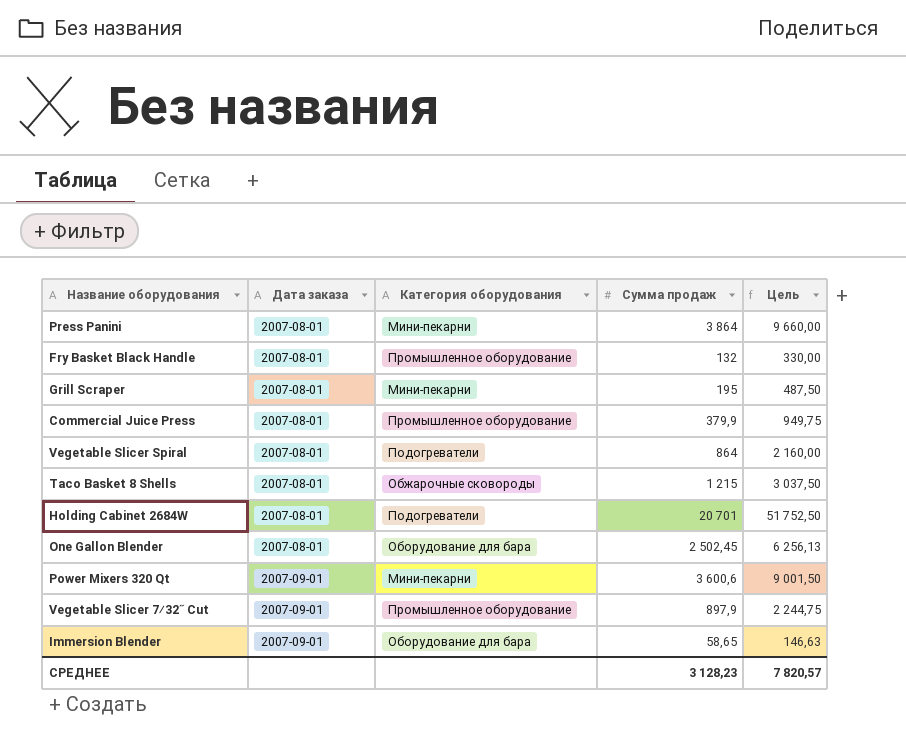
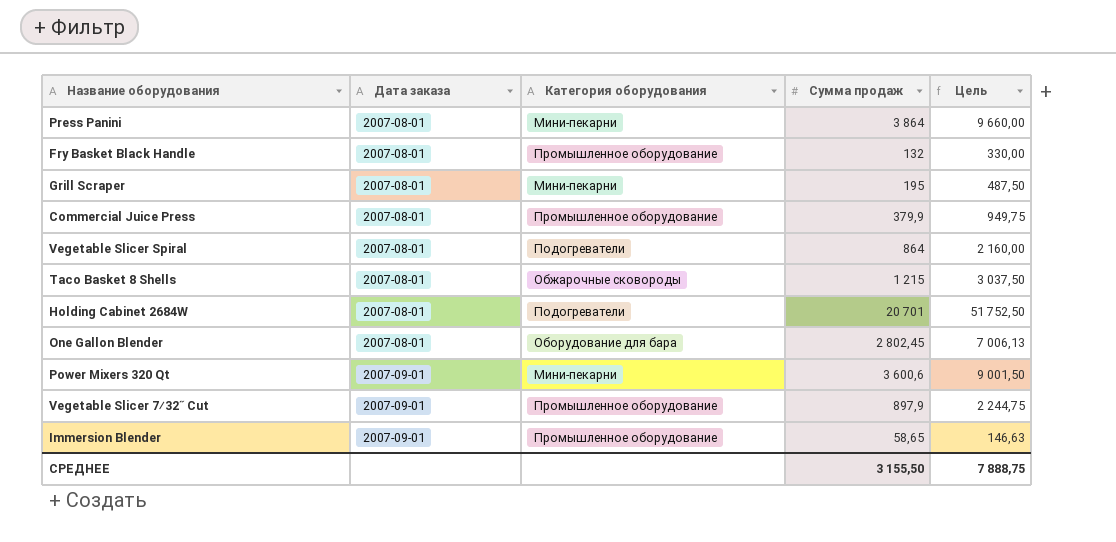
One Gallon Blender | Сумма продаж: 2 502,45 -> 2 802,45
One Gallon Blender | Цель: 6 256,13 -> 7 006,13
Immersion Blender | Категория оборудования: Оборудование для бара -> Промышленное оборудование
СРЕДНЕЕ | Сумма продаж: 3 128,23 -> 3 155,50
СРЕДНЕЕ | Цель: 7 820,57 -> 7 888,75

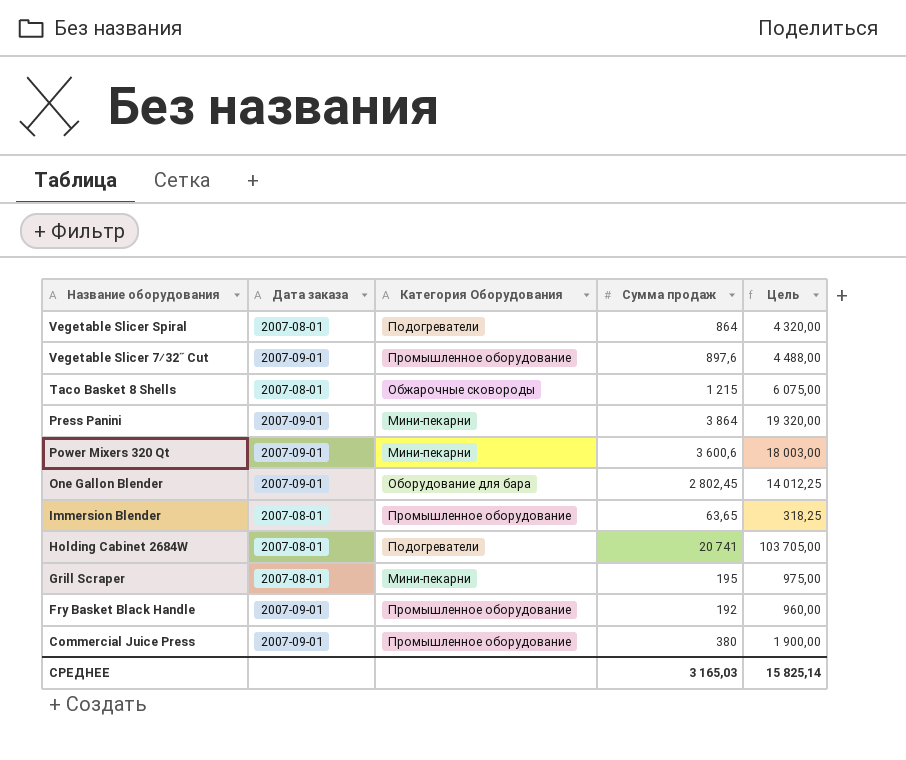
row order: Дата заказа ascending -> Название оборудования descending
column name: Категория оборудования -> Категория Оборудования
column Цель | formula: [Сумма продаж] * 2,5 -> [Сумма продаж] * 5
Vegetable Slicer 7⁄32˝ Cut | Сумма продаж: 897,9 -> 897,6
Press Panini | Дата заказа: 2007-08-01 -> 2007-09-01
One Gallon Blender | Дата заказа: 2007-08-01 -> 2007-09-01
Immersion Blender | Дата заказа: 2007-09-01 -> 2007-08-01
Immersion Blender | Сумма продаж: 58,65 -> 63,65
Holding Cabinet 2684W | Сумма продаж: 20 701 -> 20 741
Fry Basket Black Handle | Дата заказа: 2007-08-01 -> 2007-09-01
Fry Basket Black Handle | Сумма продаж: 132 -> 192
Commercial Juice Press | Дата заказа: 2007-08-01 -> 2007-09-01
Commercial Juice Press | Сумма продаж: 379,9 -> 380
СРЕДНЕЕ | Сумма продаж: 3 155,50 -> 3 165,03
СРЕДНЕЕ | Цель: 7 888,75 -> 15 825,14

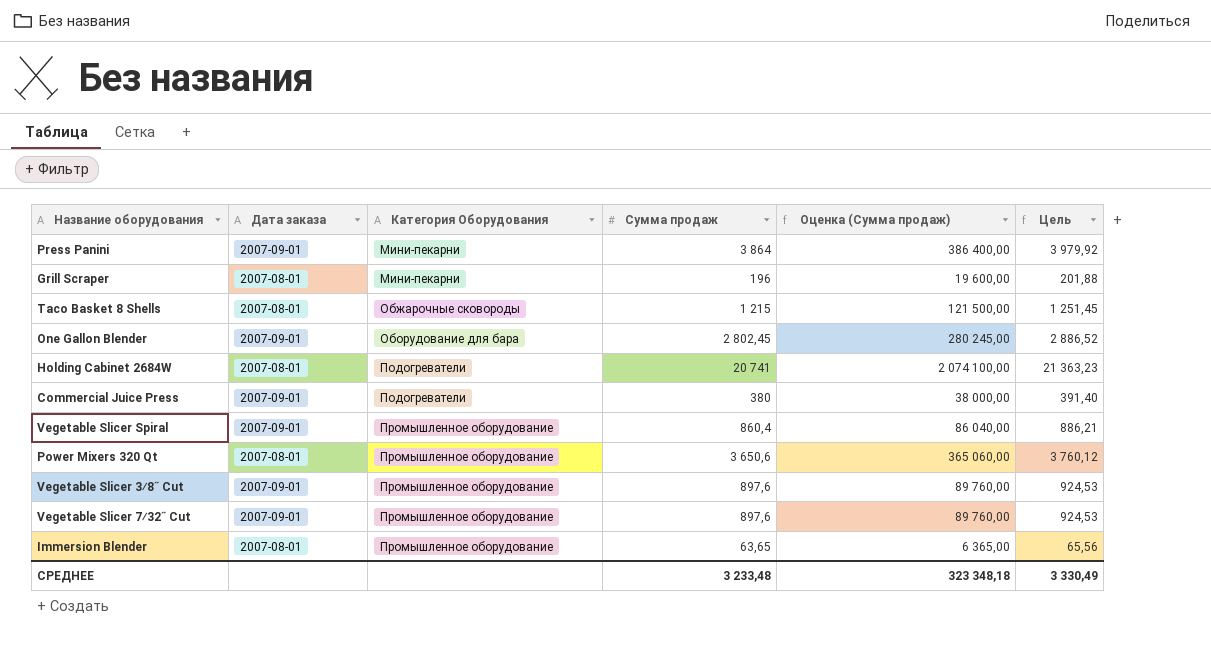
row order: Название оборудования descending -> Категория Оборудования ascending
column Оценка (Сумма продаж) | formula: none -> [Сумма продаж] * 100
column Цель | formula: [Сумма продаж] * 5 -> [Сумма продаж] * 1,03
row Fry Basket Black Handle: 2007-09-01 | Промышленное оборудование | 192 | 960,00 -> none
Grill Scraper | Сумма продаж: 195 -> 196
Commercial Juice Press | Категория Оборудования: Промышленное оборудование -> Подогреватели
Vegetable Slicer Spiral | Дата заказа: 2007-08-01 -> 2007-09-01
Vegetable Slicer Spiral | Категория Оборудования: Подогреватели -> Промышленное оборудование
Vegetable Slicer Spiral | Сумма продаж: 864 -> 860,4
Power Mixers 320 Qt | Дата заказа: 2007-09-01 -> 2007-08-01
Power Mixers 320 Qt | Категория Оборудования: Мини-пекарни -> Промышленное оборудование
Power Mixers 320 Qt | Сумма продаж: 3 600,6 -> 3 650,6
row Vegetable Slicer 3⁄8˝ Cut: none -> 2007-09-01 | Промышленное оборудование | 897,6 | 89 760,00 | 924,53
СРЕДНЕЕ | Сумма продаж: 3 165,03 -> 3 233,48
СРЕДНЕЕ | Цель: 15 825,14 -> 3 330,49

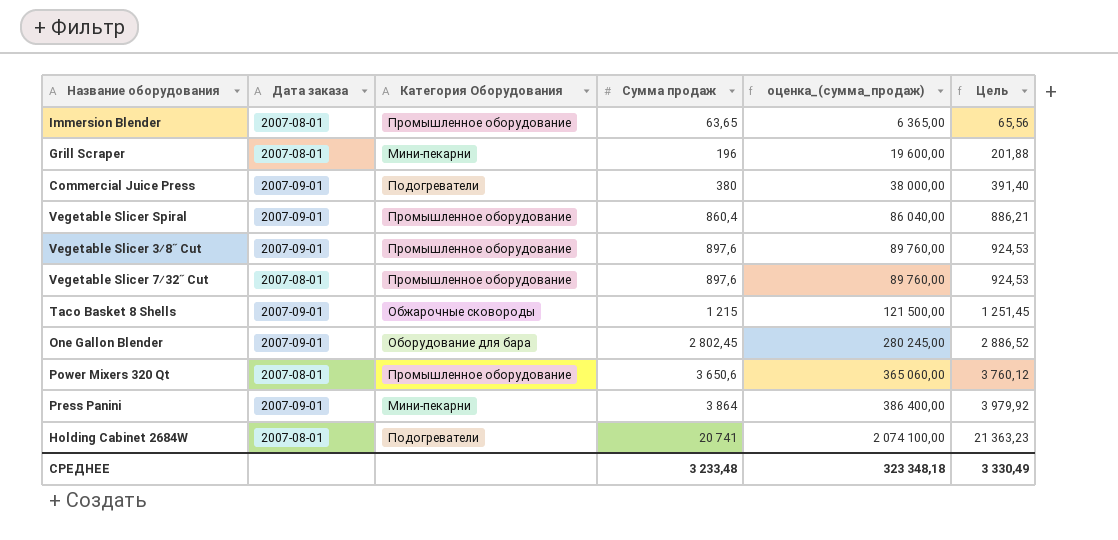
row order: Категория Оборудования ascending -> Сумма продаж ascending
column name: Оценка (Сумма продаж) -> оценка_(сумма_продаж)
Vegetable Slicer 7⁄32˝ Cut | Дата заказа: 2007-09-01 -> 2007-08-01
Taco Basket 8 Shells | Дата заказа: 2007-08-01 -> 2007-09-01

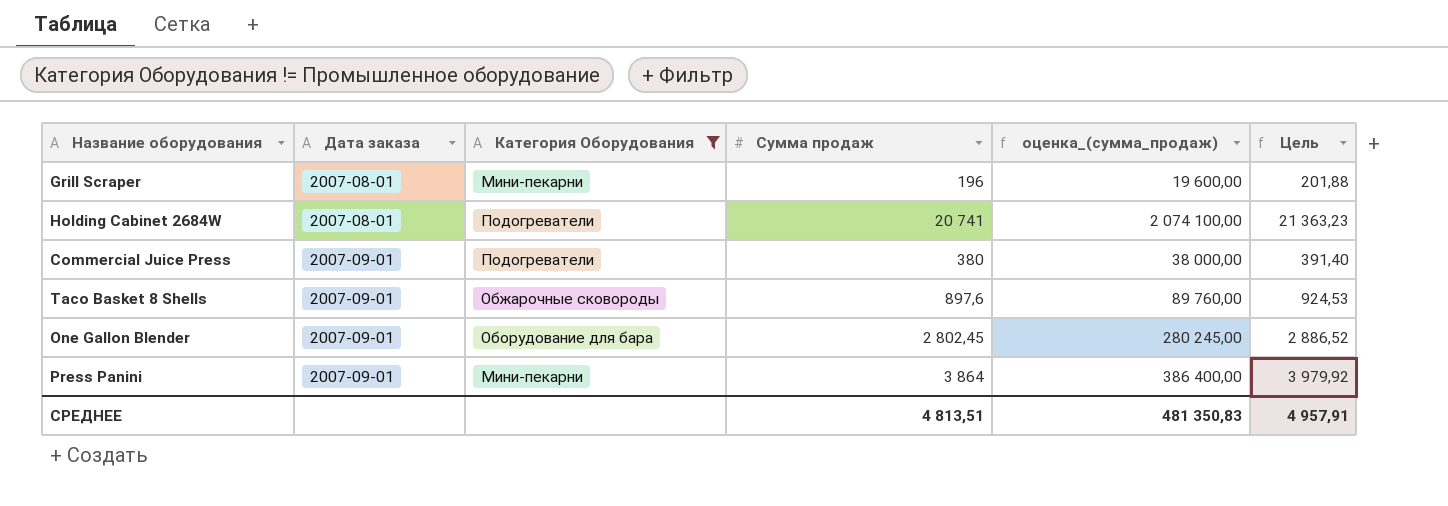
filter: none -> Категория Оборудования != Промышленное оборудование
row order: Сумма продаж ascending -> Дата заказа ascending
Taco Basket 8 Shells | Сумма продаж: 1 215 -> 897,6
Taco Basket 8 Shells | оценка_(сумма_продаж): 121 500,00 -> 89 760,00
Taco Basket 8 Shells | Цель: 1 251,45 -> 924,53
СРЕДНЕЕ | Сумма продаж: 3 233,48 -> 4 813,51
СРЕДНЕЕ | оценка_(сумма_продаж): 323 348,18 -> 481 350,83
СРЕДНЕЕ | Цель: 3 330,49 -> 4 957,91

